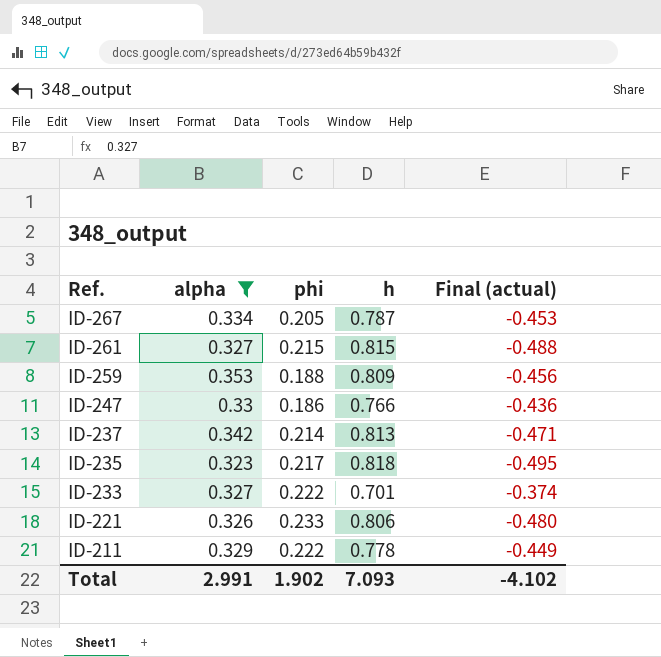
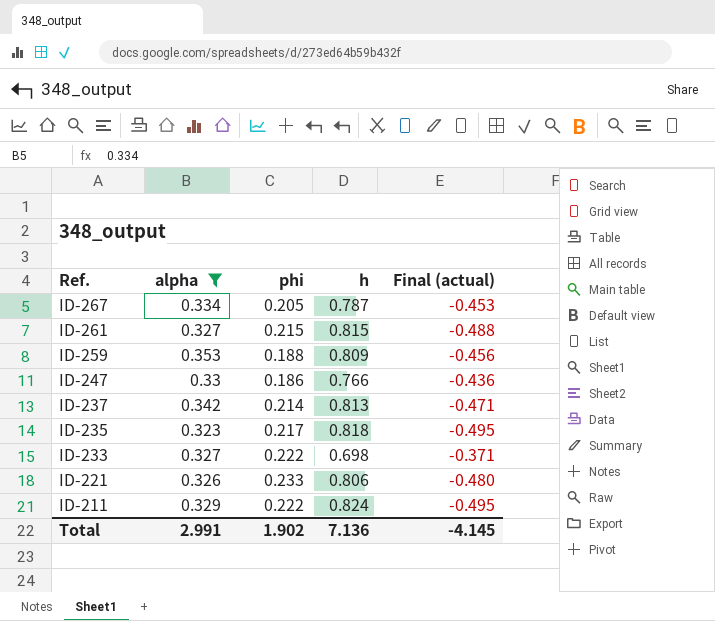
ID-233 | h: 0.701 -> 0.698
ID-233 | Final (actual): -0.374 -> -0.371
ID-211 | h: 0.778 -> 0.824
ID-211 | Final (actual): -0.449 -> -0.495
Total | h: 7.093 -> 7.136
Total | Final (actual): -4.102 -> -4.145

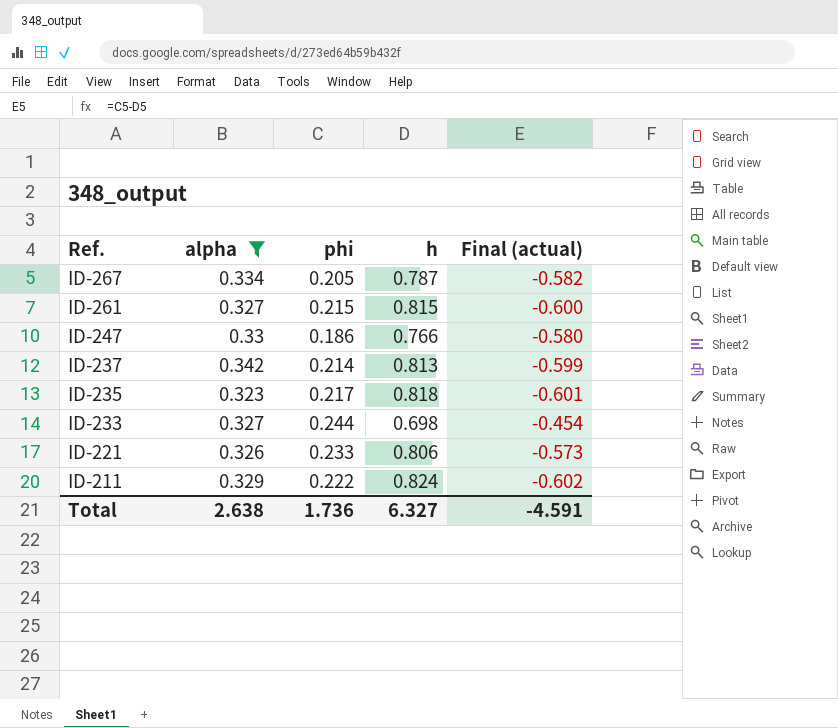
column Final (actual) | formula: [alpha] - [h] -> [phi] - [h]
row ID-259: 0.353 | 0.188 | 0.809 | -0.456 -> none
ID-233 | phi: 0.222 -> 0.244
Total | alpha: 2.991 -> 2.638
Total | phi: 1.902 -> 1.736
Total | h: 7.136 -> 6.327
Total | Final (actual): -4.145 -> -4.591

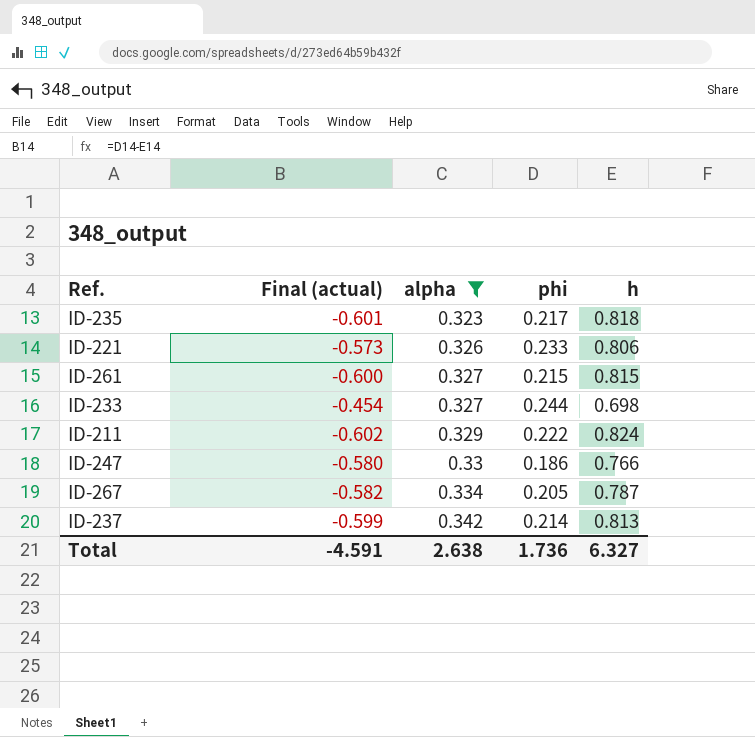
row order: Ref. descending -> alpha ascending
column Final (actual) | position: 5 -> 2

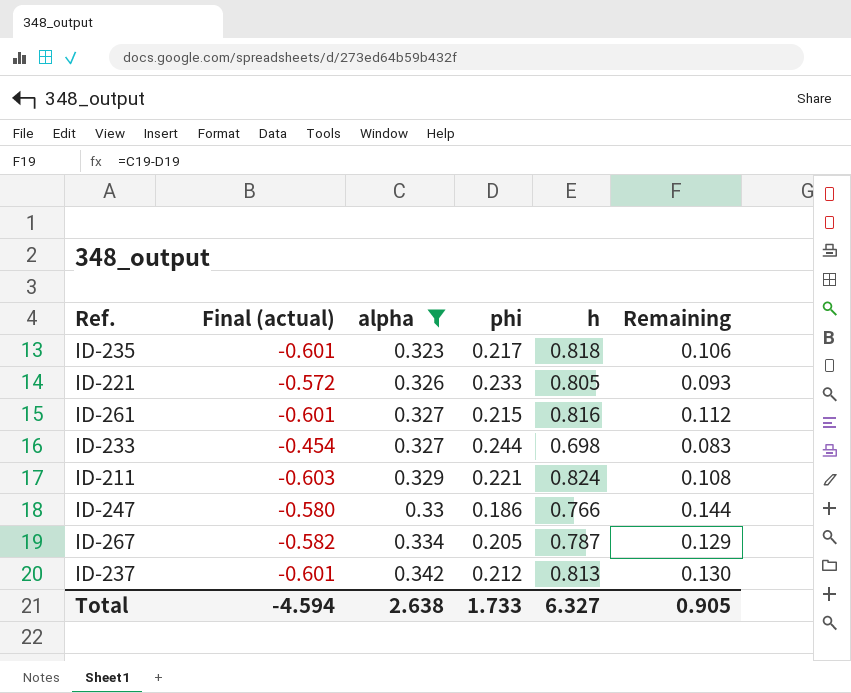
column Remaining | formula: none -> [alpha] - [phi]
ID-221 | Final (actual): -0.573 -> -0.572
ID-221 | h: 0.806 -> 0.805
ID-261 | Final (actual): -0.600 -> -0.601
ID-261 | h: 0.815 -> 0.816
ID-211 | Final (actual): -0.602 -> -0.603
ID-211 | phi: 0.222 -> 0.221
ID-237 | Final (actual): -0.599 -> -0.601
ID-237 | phi: 0.214 -> 0.212
Total | Final (actual): -4.591 -> -4.594
Total | phi: 1.736 -> 1.733

